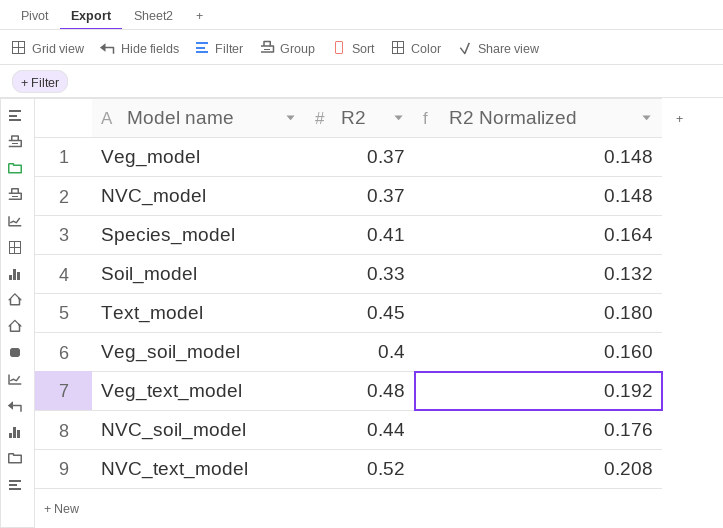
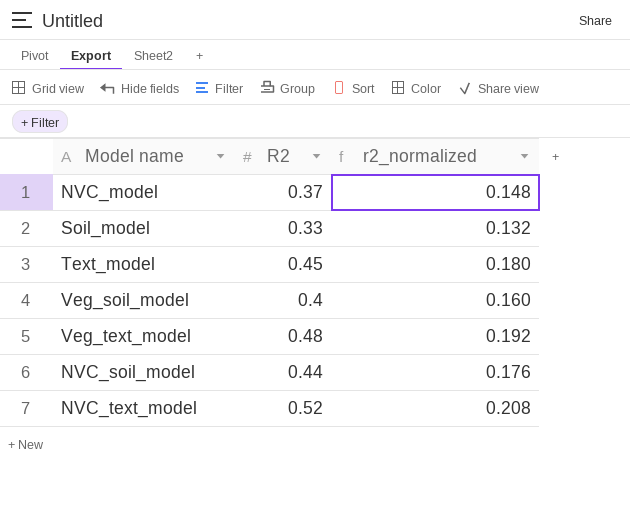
column name: R2 Normalized -> r2_normalized
row Veg_model: 0.37 | 0.148 -> none
row Species_model: 0.41 | 0.164 -> none

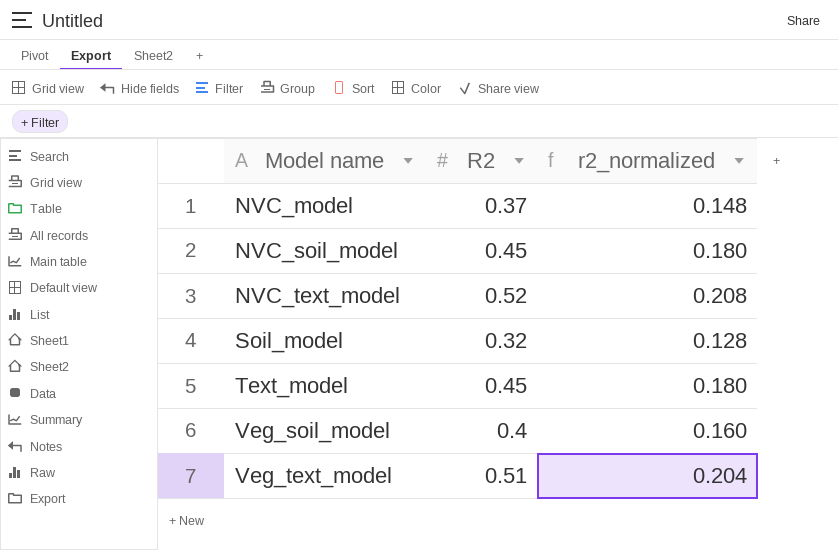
row order: none -> Model name ascending
NVC_soil_model | R2: 0.44 -> 0.45
NVC_soil_model | r2_normalized: 0.176 -> 0.180
Soil_model | R2: 0.33 -> 0.32
Soil_model | r2_normalized: 0.132 -> 0.128
Veg_text_model | R2: 0.48 -> 0.51
Veg_text_model | r2_normalized: 0.192 -> 0.204

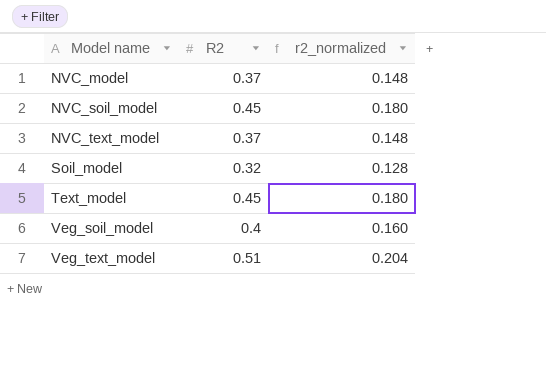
NVC_text_model | R2: 0.52 -> 0.37
NVC_text_model | r2_normalized: 0.208 -> 0.148

